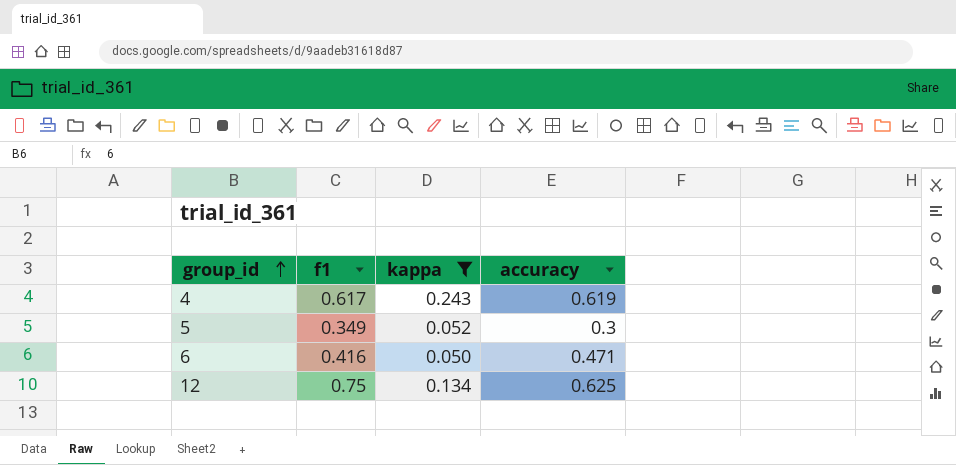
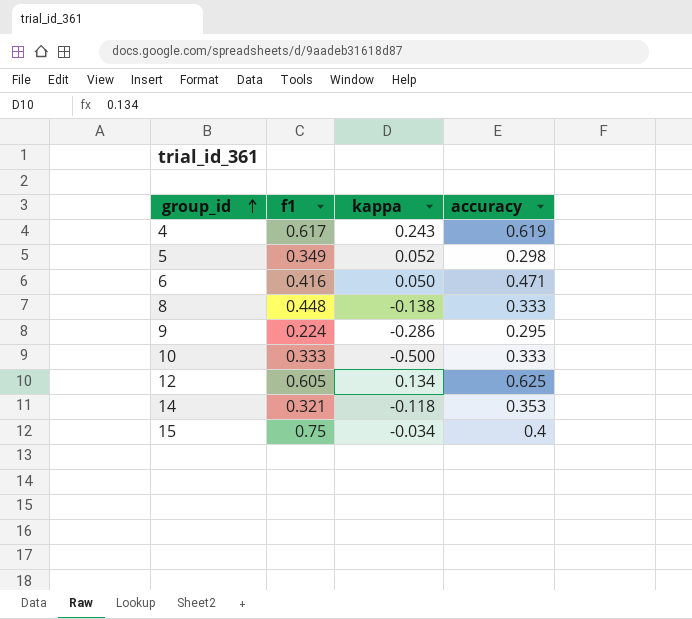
filter: kappa >= 0.050 -> none
5 | accuracy: 0.3 -> 0.298
12 | f1: 0.75 -> 0.605

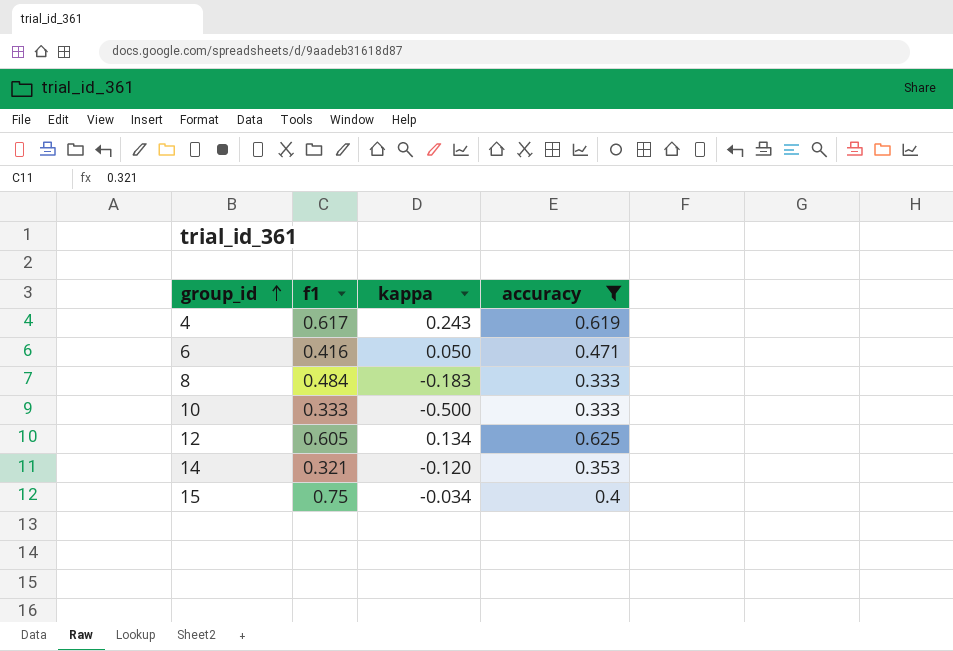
filter: none -> accuracy >= 0.333
8 | f1: 0.448 -> 0.484
8 | kappa: -0.138 -> -0.183
14 | kappa: -0.118 -> -0.120

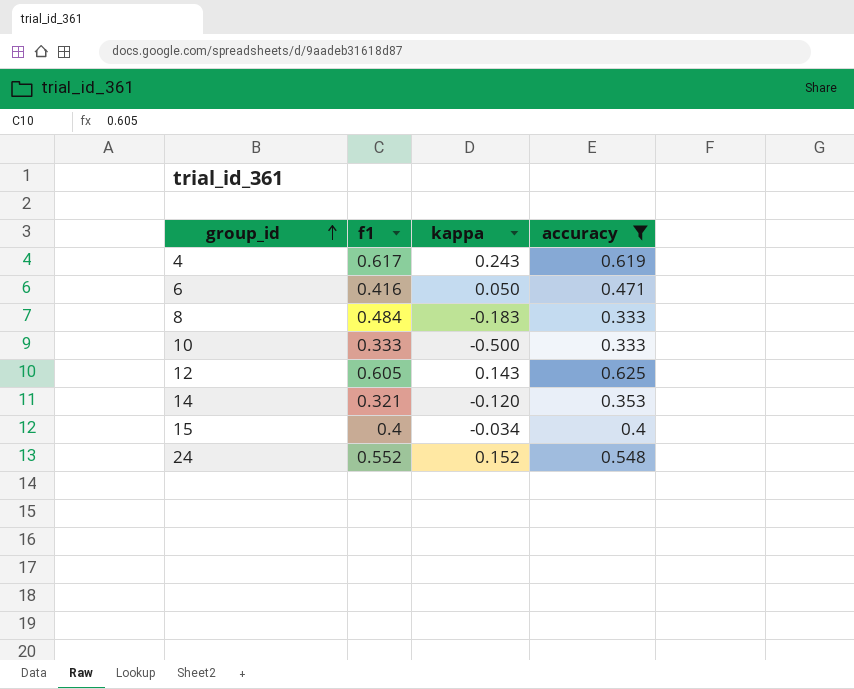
12 | kappa: 0.134 -> 0.143
15 | f1: 0.75 -> 0.4
row 24: none -> 0.552 | 0.152 | 0.548

